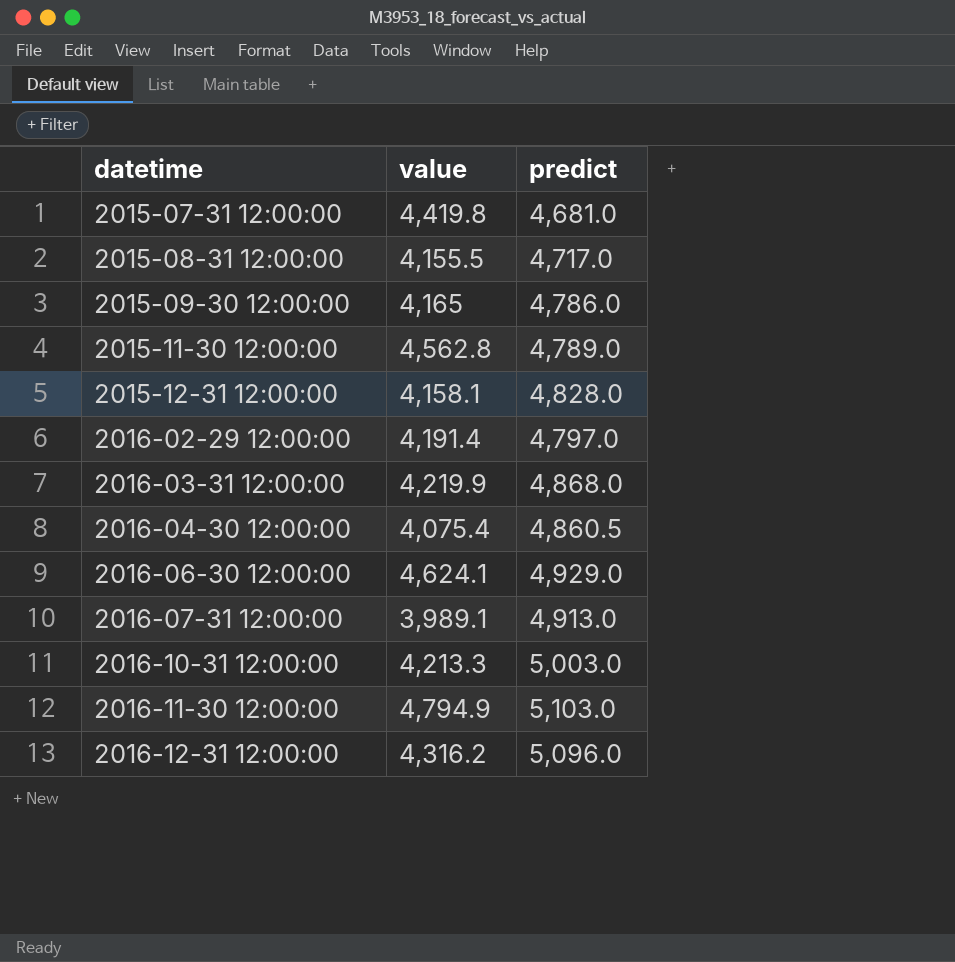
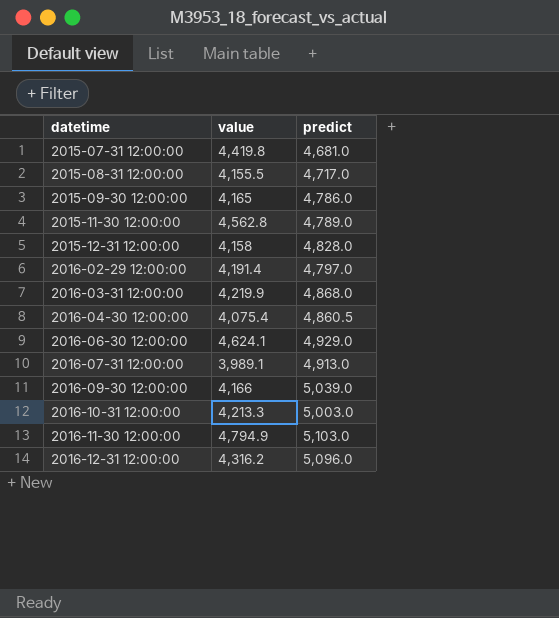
2015-12-31 12:00:00 | value: 4,158.1 -> 4,158
row 2016-09-30 12:00:00: none -> 4,166 | 5,039.0

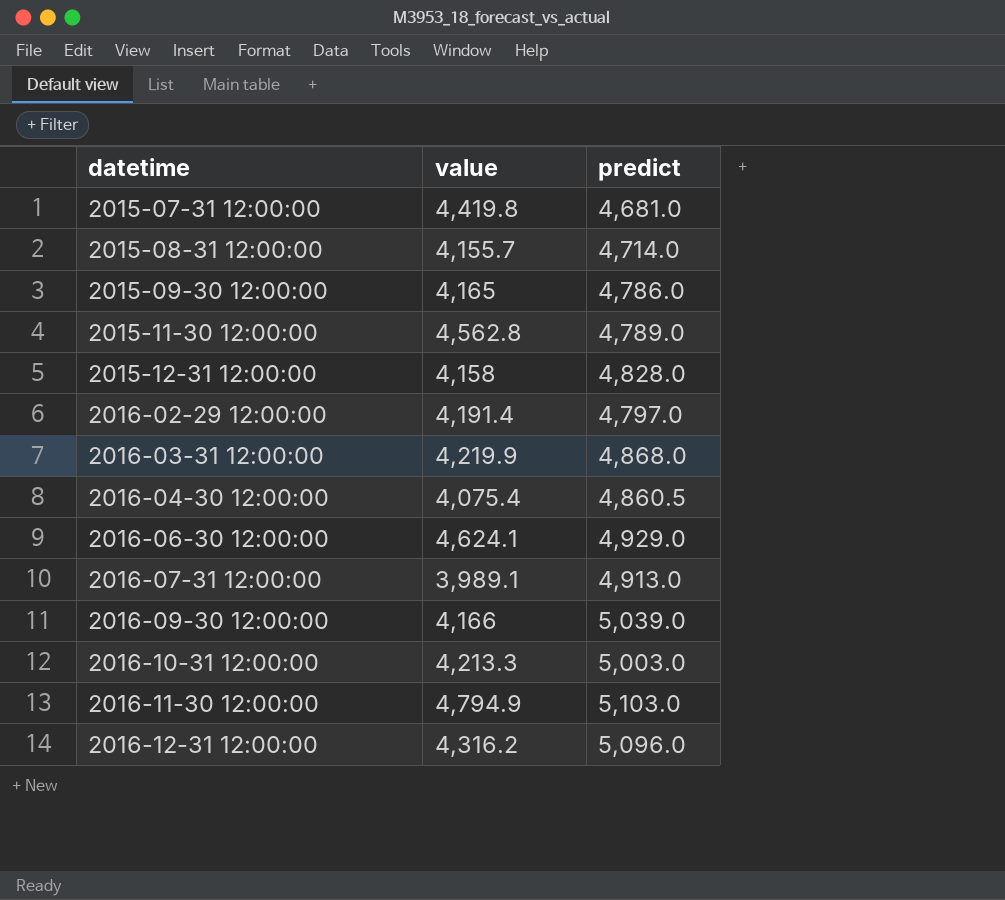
2015-08-31 12:00:00 | value: 4,155.5 -> 4,155.7
2015-08-31 12:00:00 | predict: 4,717.0 -> 4,714.0

